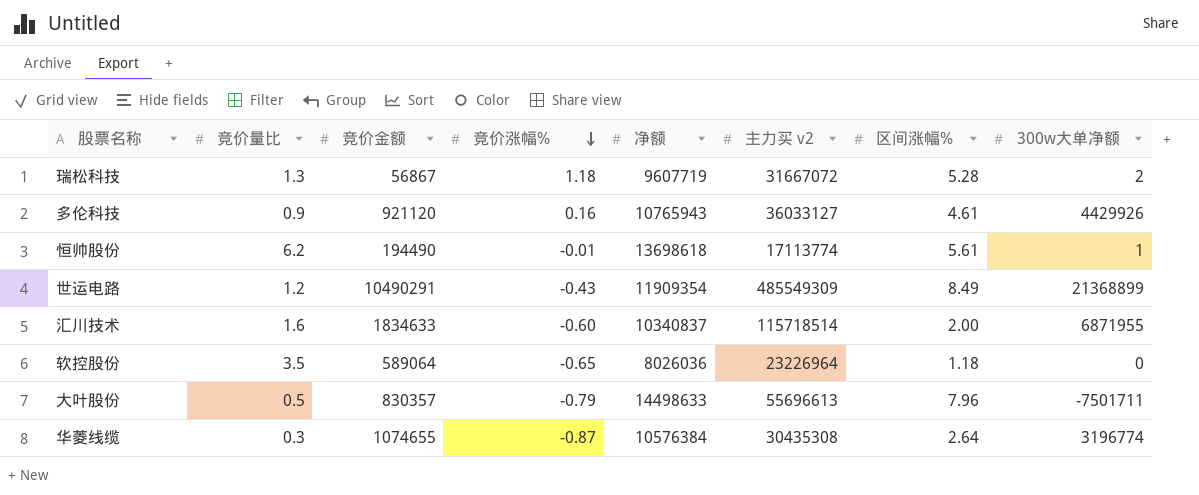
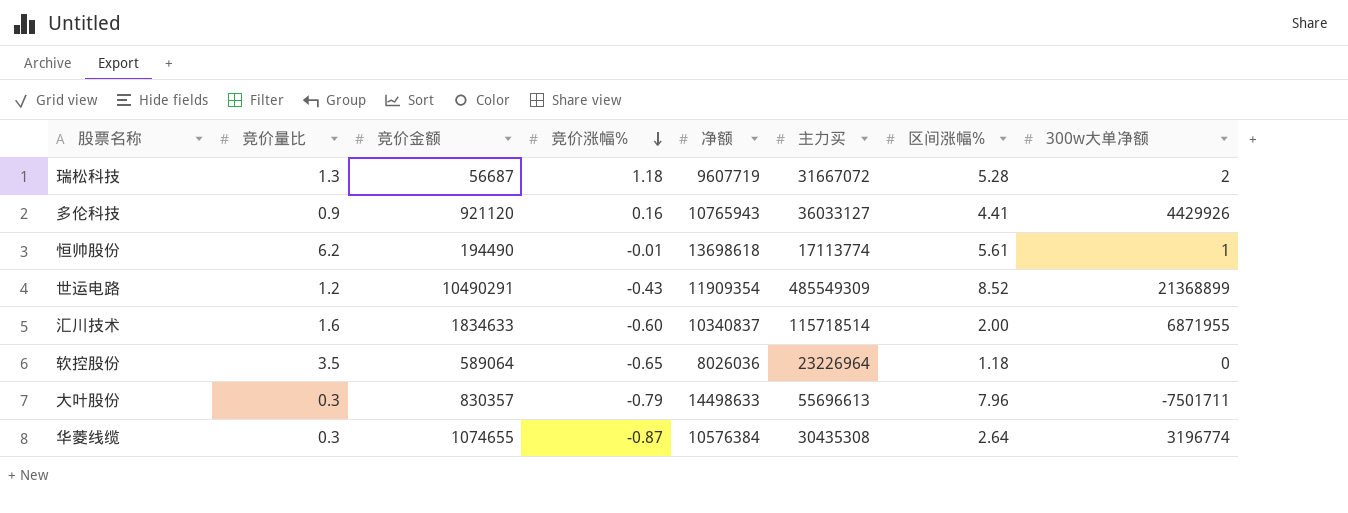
column name: 主力买 v2 -> 主力买
瑞松科技 | 竞价金额: 56867 -> 56687
多伦科技 | 区间涨幅%: 4.61 -> 4.41
世运电路 | 区间涨幅%: 8.49 -> 8.52
大叶股份 | 竞价量比: 0.5 -> 0.3

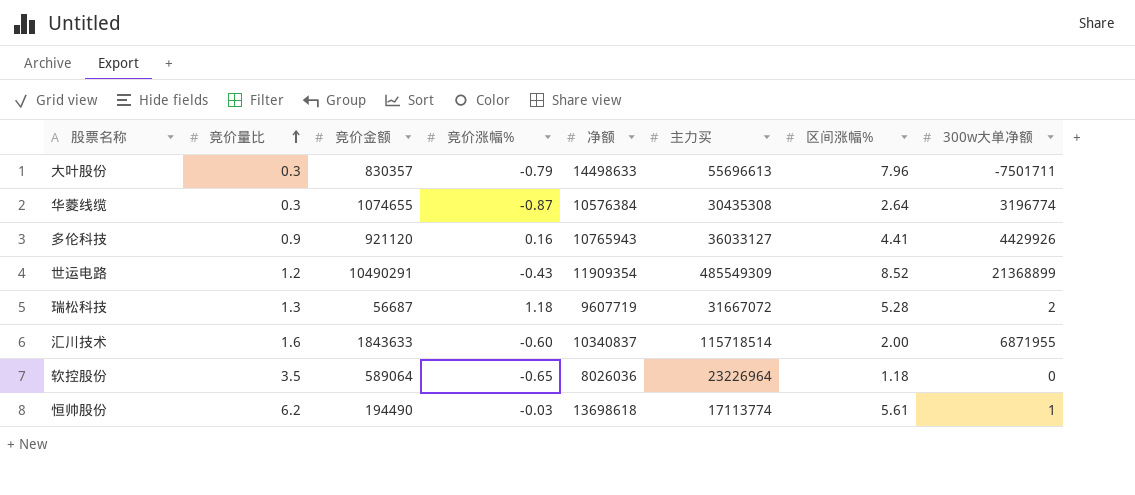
row order: 竞价涨幅% descending -> 竞价量比 ascending
汇川技术 | 竞价金额: 1834633 -> 1843633
恒帅股份 | 竞价涨幅%: -0.01 -> -0.03

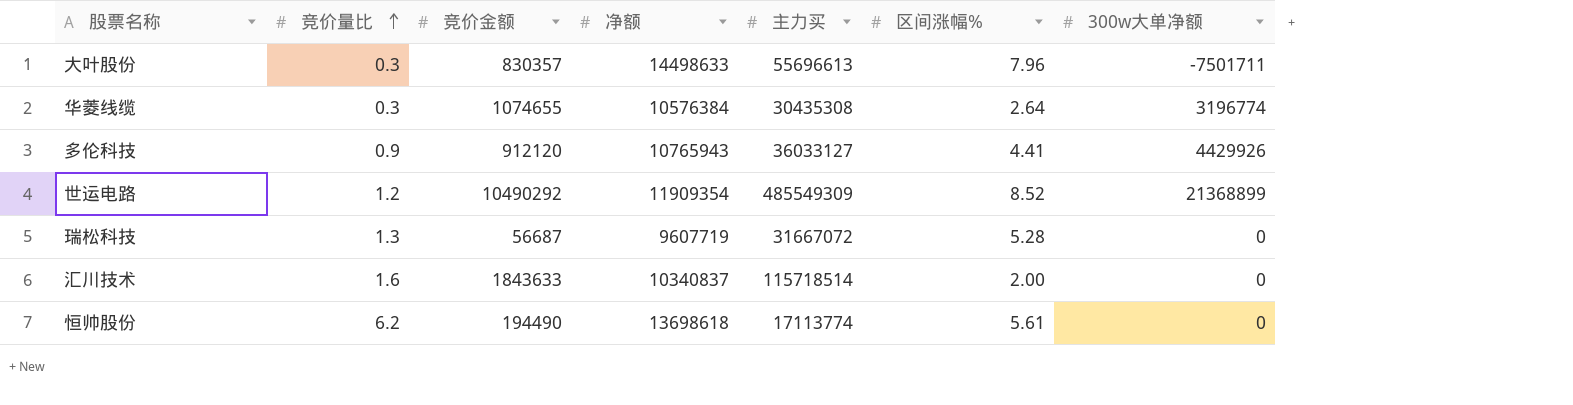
column 竞价涨幅% | position: 4 -> none
row 软控股份: 3.5 | 589064 | -0.65 | 8026036 | 23226964 | 1.18 | 0 -> none
多伦科技 | 竞价金额: 921120 -> 912120
世运电路 | 竞价金额: 10490291 -> 10490292
瑞松科技 | 300w大单净额: 2 -> 0
汇川技术 | 300w大单净额: 6871955 -> 0
恒帅股份 | 300w大单净额: 1 -> 0

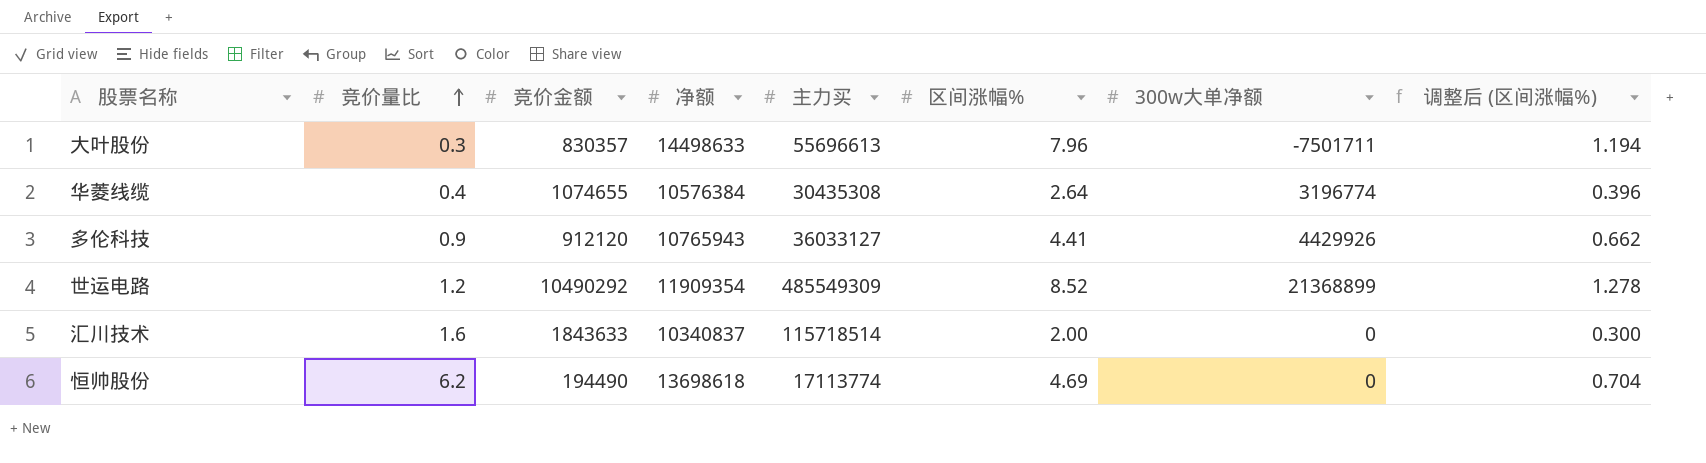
column 调整后 (区间涨幅%) | formula: none -> [区间涨幅%] * 0.15
row 瑞松科技: 1.3 | 56687 | 9607719 | 31667072 | 5.28 | 0 -> none
华菱线缆 | 竞价量比: 0.3 -> 0.4
恒帅股份 | 区间涨幅%: 5.61 -> 4.69

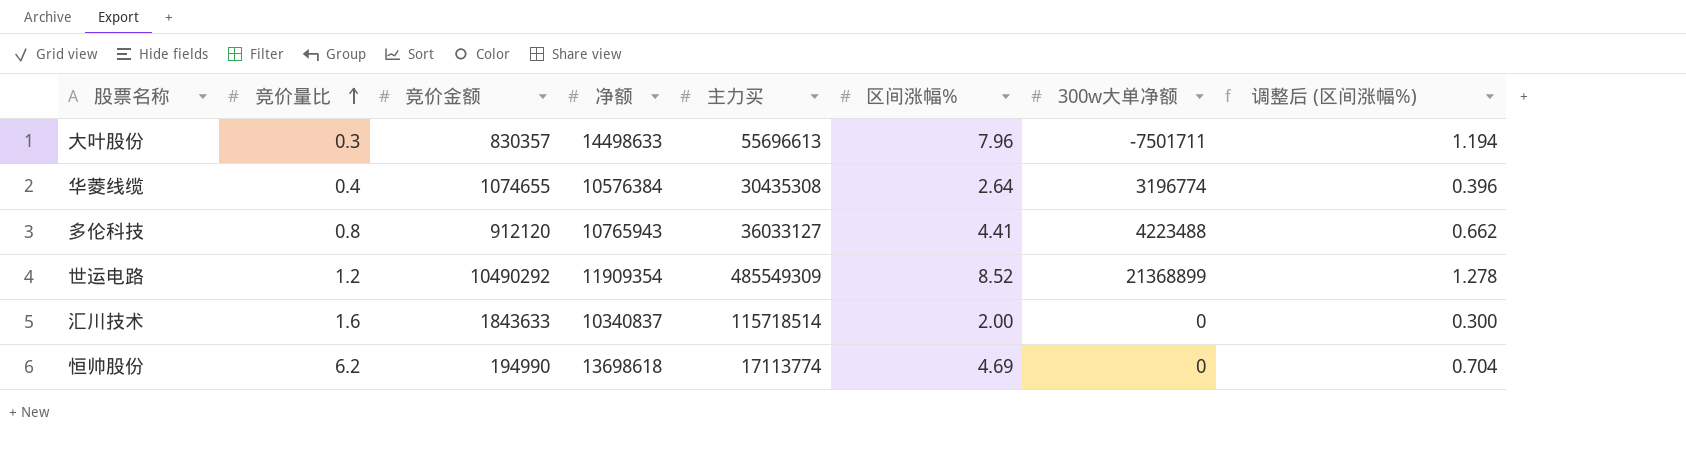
多伦科技 | 竞价量比: 0.9 -> 0.8
多伦科技 | 300w大单净额: 4429926 -> 4223488
恒帅股份 | 竞价金额: 194490 -> 194990

